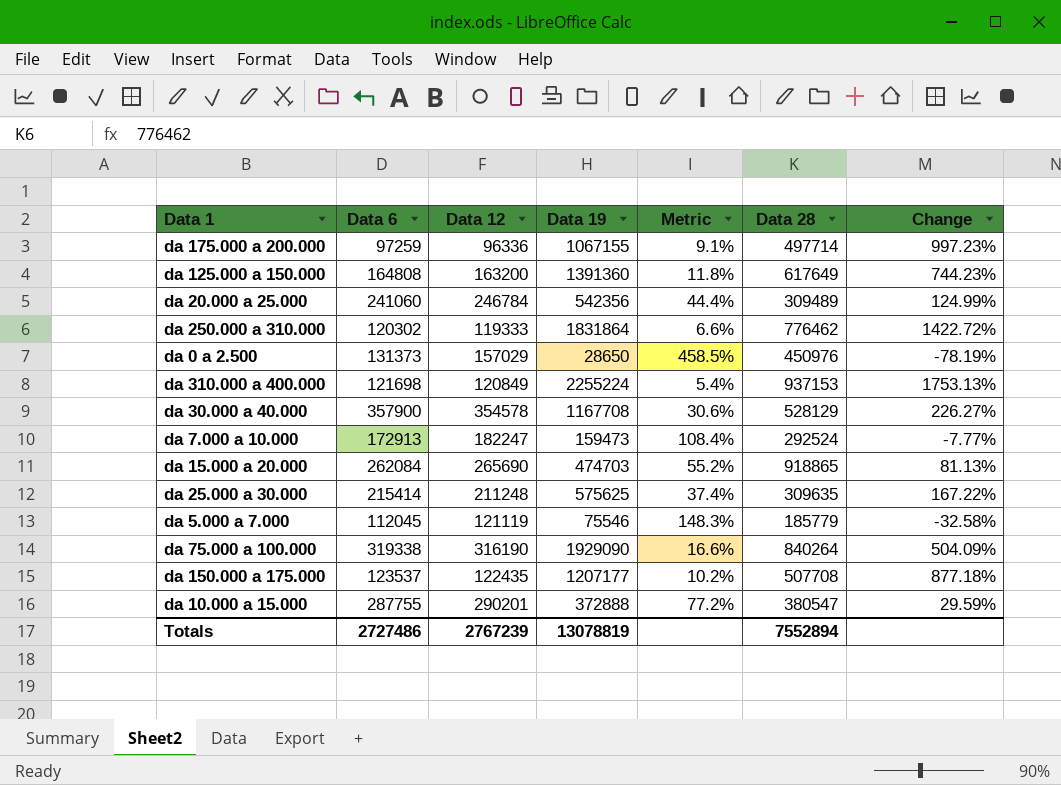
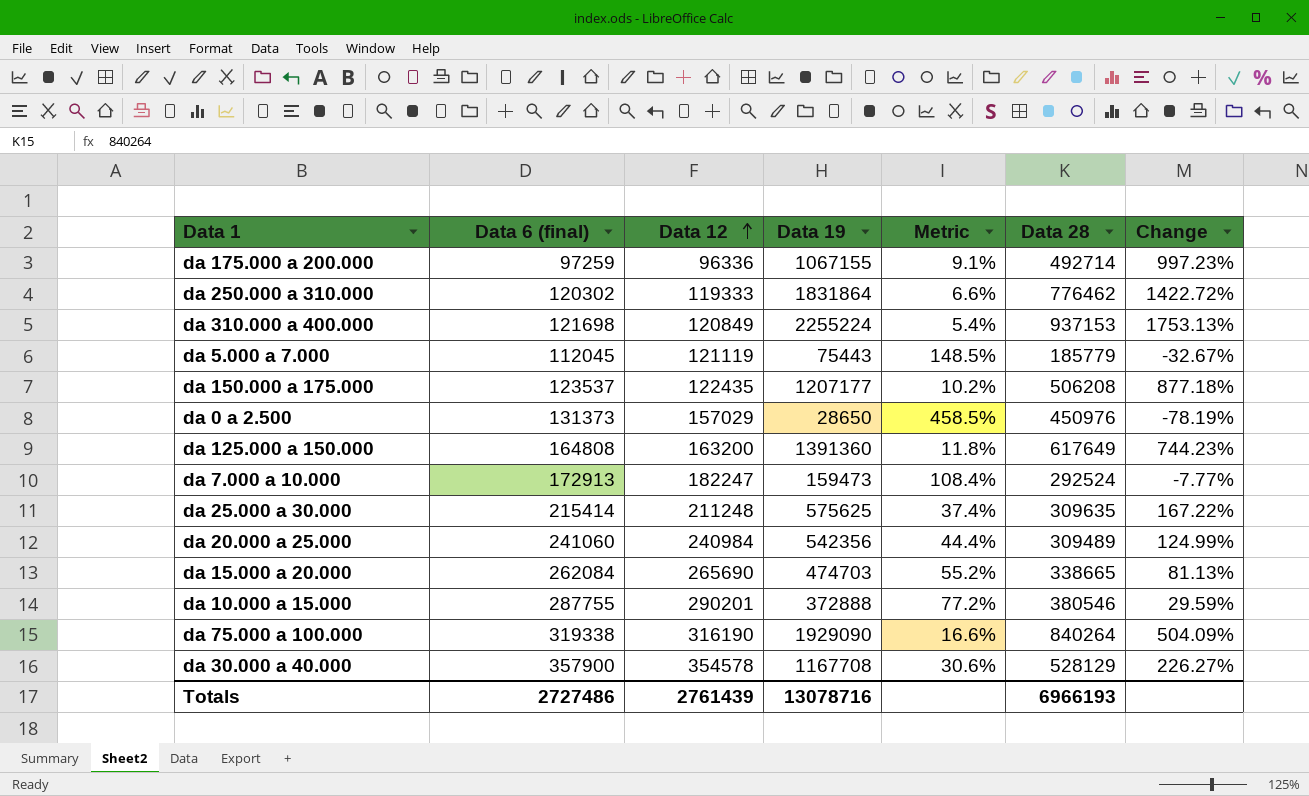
row order: none -> Data 12 ascending
column name: Data 6 -> Data 6 (final)
da 175.000 a 200.000 | Data 28: 497714 -> 492714
da 5.000 a 7.000 | Data 19: 75546 -> 75443
da 5.000 a 7.000 | Metric: 148.3% -> 148.5%
da 5.000 a 7.000 | Change: -32.58% -> -32.67%
da 150.000 a 175.000 | Data 28: 507708 -> 506208
da 20.000 a 25.000 | Data 12: 246784 -> 240984
da 15.000 a 20.000 | Data 28: 918865 -> 338665
da 10.000 a 15.000 | Data 28: 380547 -> 380546
Totals | Data 12: 2767239 -> 2761439
Totals | Data 19: 13078819 -> 13078716
Totals | Data 28: 7552894 -> 6966193

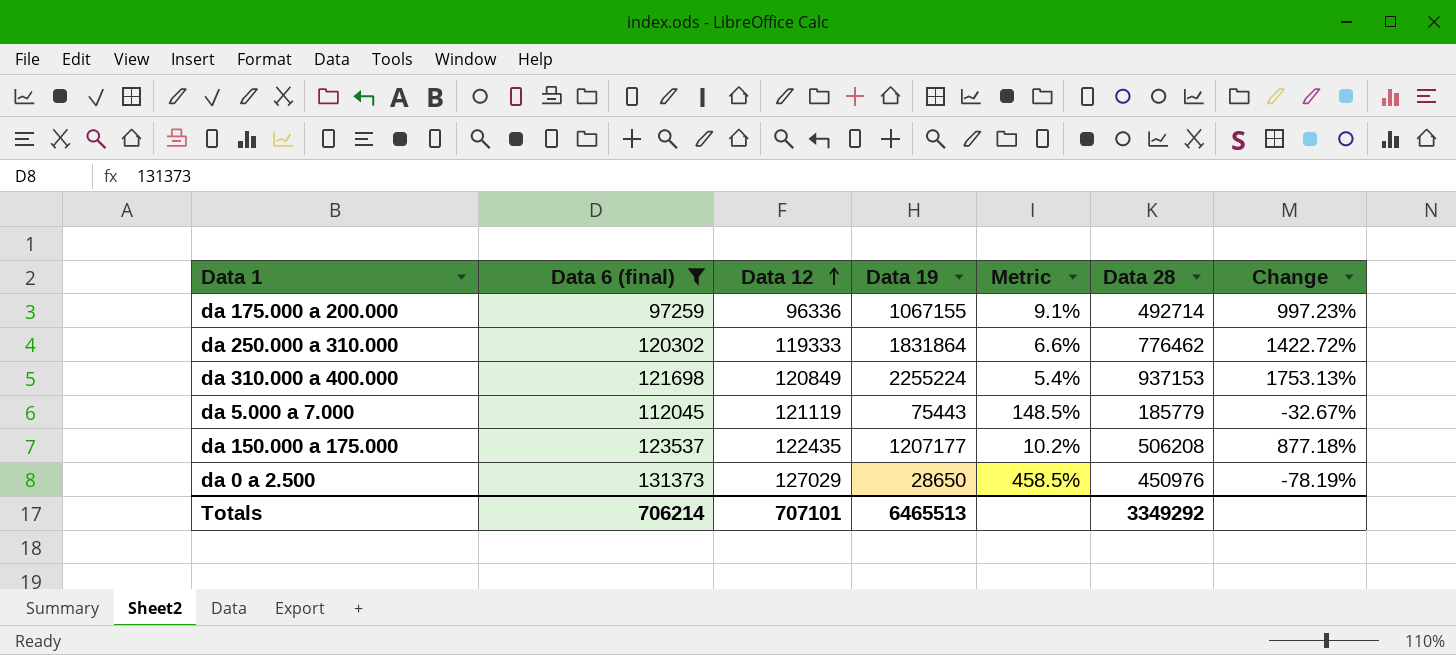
filter: none -> Data 6 (final) <= 131373
da 0 a 2.500 | Data 12: 157029 -> 127029
Totals | Data 6 (final): 2727486 -> 706214
Totals | Data 12: 2761439 -> 707101
Totals | Data 19: 13078716 -> 6465513
Totals | Data 28: 6966193 -> 3349292

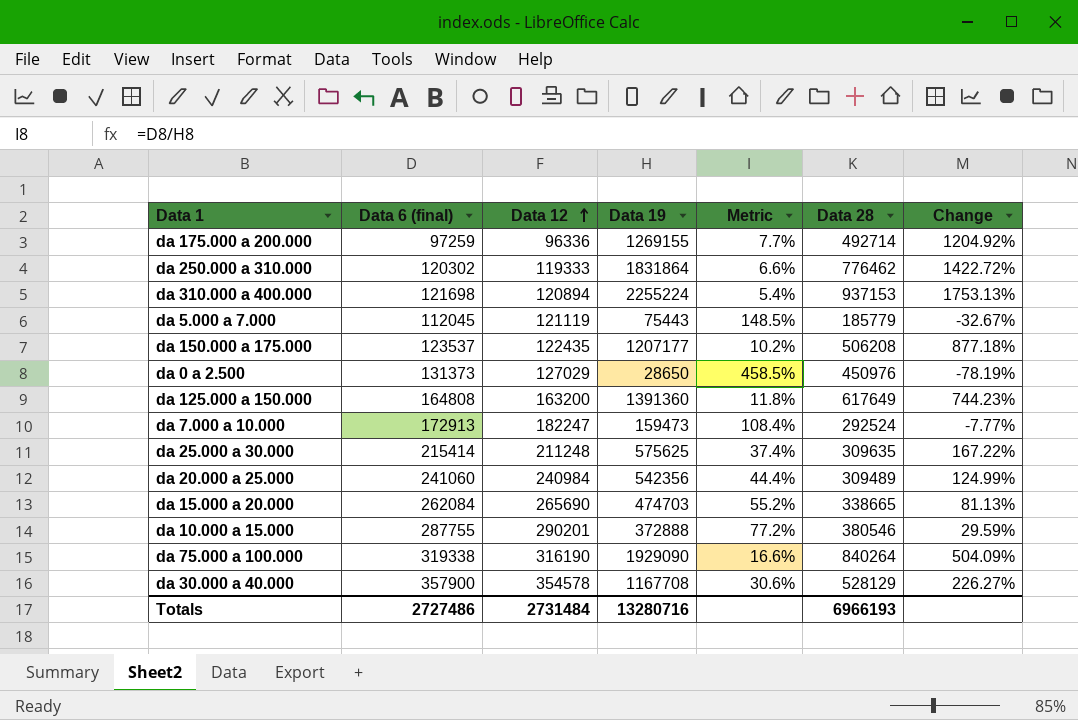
filter: Data 6 (final) <= 131373 -> none
da 175.000 a 200.000 | Data 19: 1067155 -> 1269155
da 175.000 a 200.000 | Metric: 9.1% -> 7.7%
da 175.000 a 200.000 | Change: 997.23% -> 1204.92%
da 310.000 a 400.000 | Data 12: 120849 -> 120894
Totals | Data 6 (final): 706214 -> 2727486
Totals | Data 12: 707101 -> 2731484
Totals | Data 19: 6465513 -> 13280716
Totals | Data 28: 3349292 -> 6966193

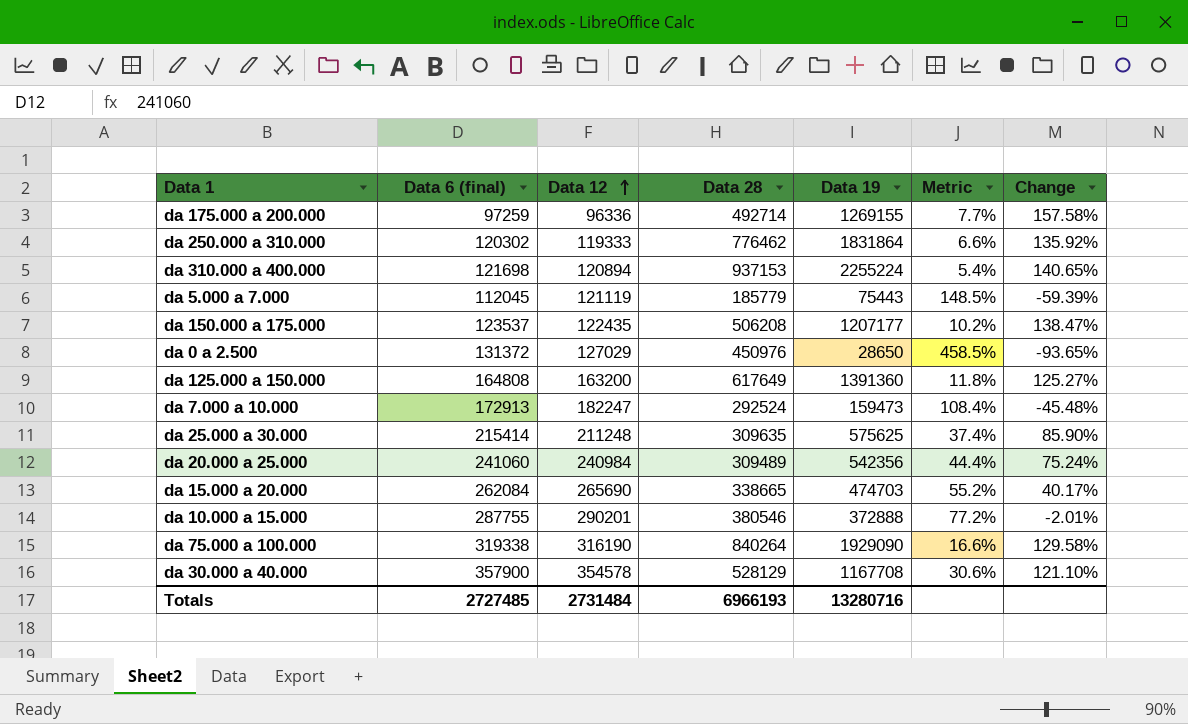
column Data 28 | position: 6 -> 4
column Change | formula: ([Data 19] - [Data 6 (final)]) / [Data 6 (final)] -> ([Data 19] - [Data 28]) / [Data 28]
da 0 a 2.500 | Data 6 (final): 131373 -> 131372
Totals | Data 6 (final): 2727486 -> 2727485

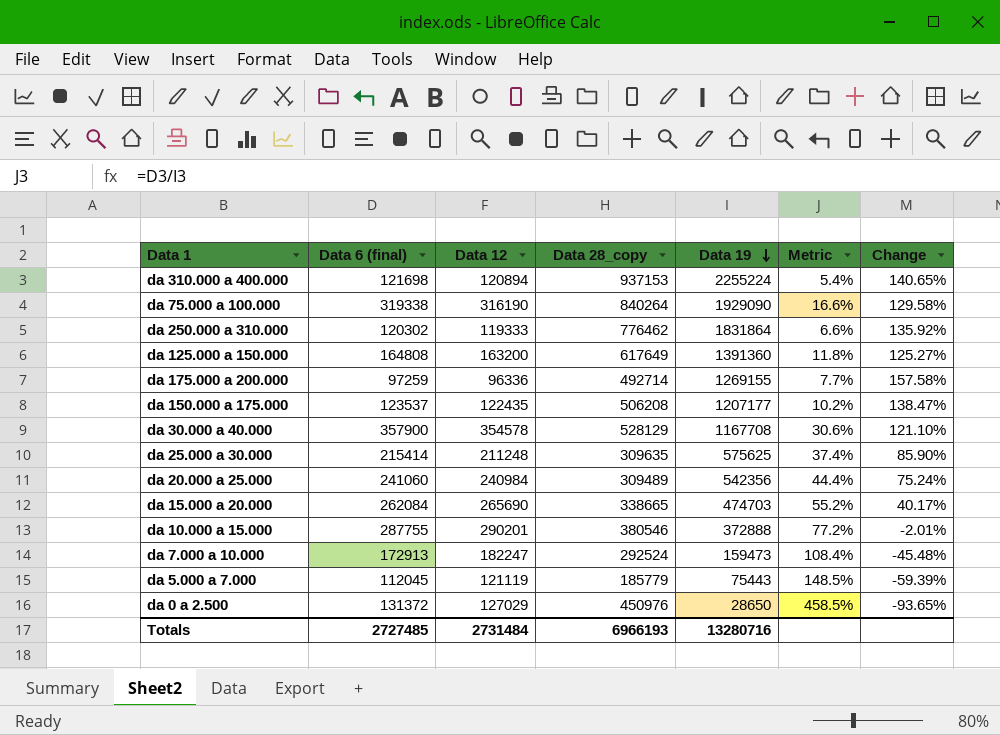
row order: Data 12 ascending -> Data 19 descending
column name: Data 28 -> Data 28_copy

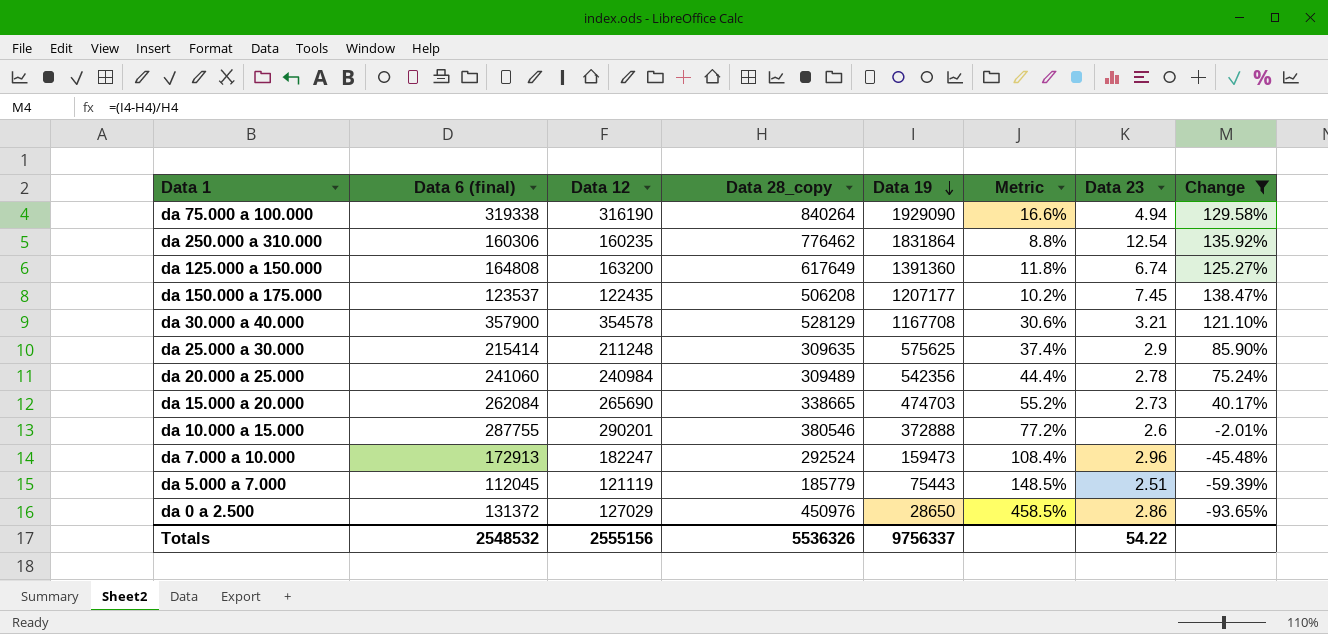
filter: none -> Change <= 138.47%
column Data 23 | position: none -> 7
da 250.000 a 310.000 | Data 6 (final): 120302 -> 160306
da 250.000 a 310.000 | Data 12: 119333 -> 160235
da 250.000 a 310.000 | Metric: 6.6% -> 8.8%
Totals | Data 6 (final): 2727485 -> 2548532
Totals | Data 12: 2731484 -> 2555156
Totals | Data 28_copy: 6966193 -> 5536326
Totals | Data 19: 13280716 -> 9756337

